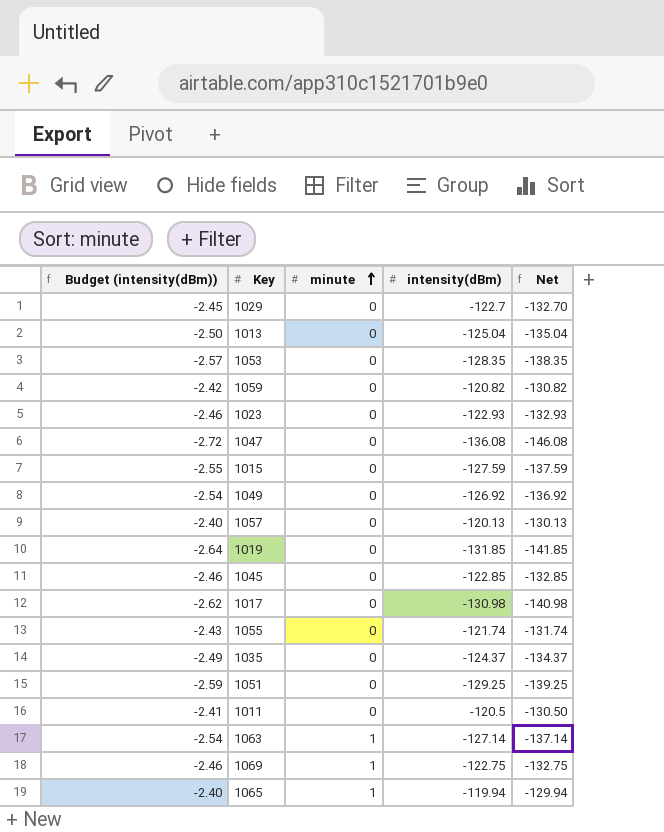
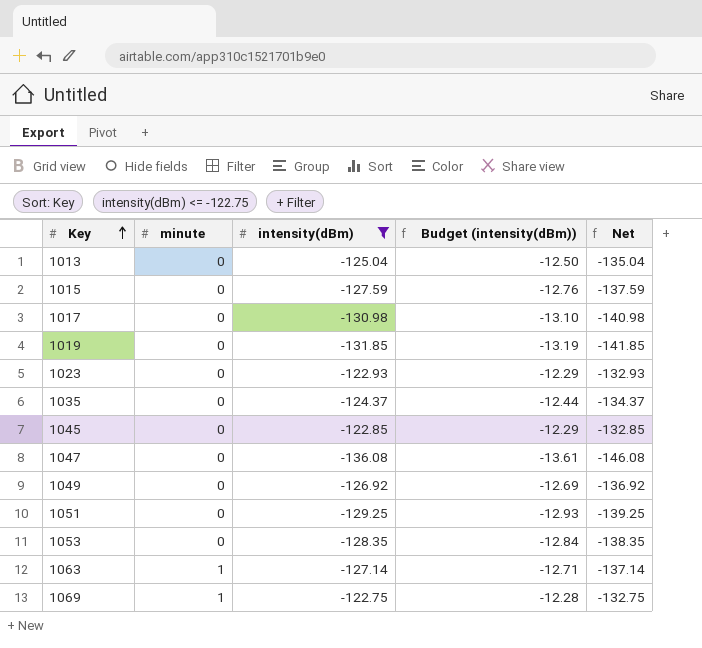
filter: none -> intensity(dBm) <= -122.75
row order: minute ascending -> Key ascending
column Budget (intensity(dBm)) | formula: [intensity(dBm)] * 0.02 -> [intensity(dBm)] * 0.1
column Budget (intensity(dBm)) | position: 1 -> 4

